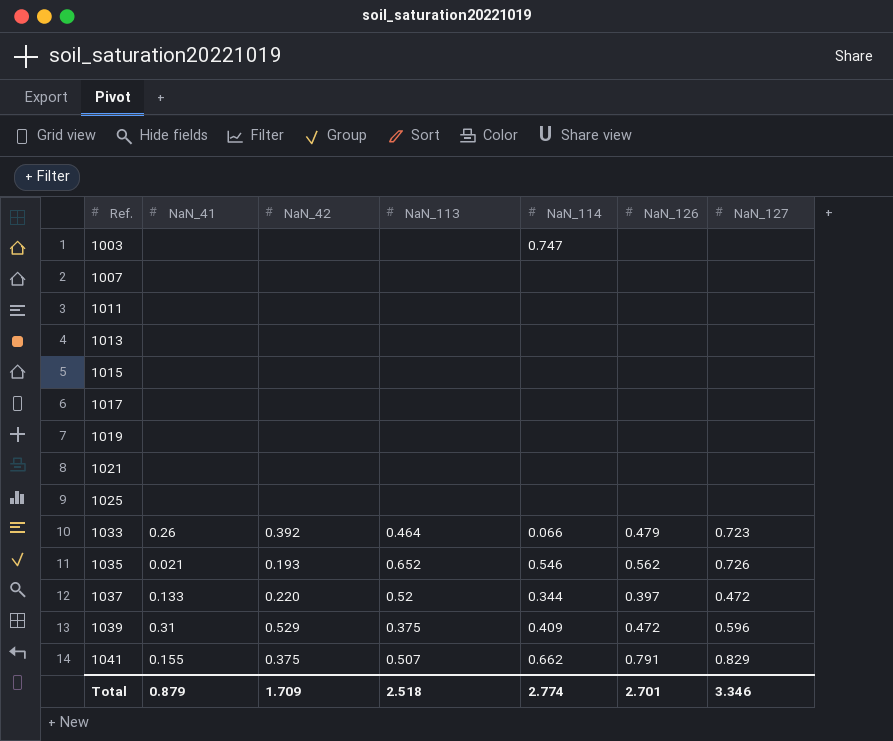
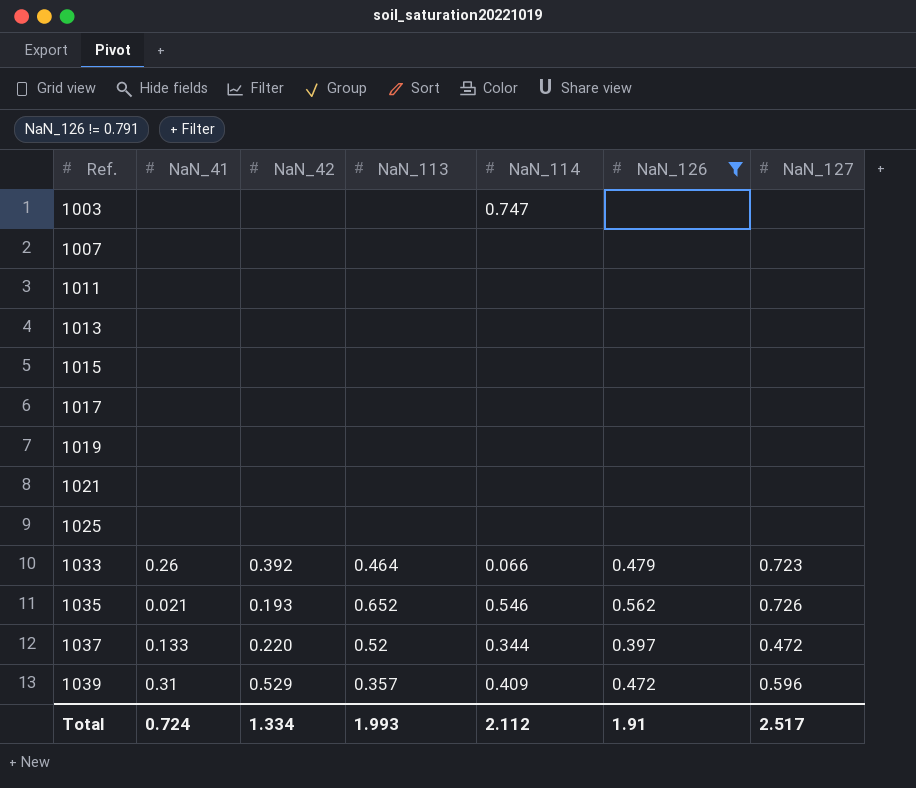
filter: none -> NaN_126 != 0.791
1039 | NaN_113: 0.375 -> 0.357
Total | NaN_41: 0.879 -> 0.724
Total | NaN_42: 1.709 -> 1.334
Total | NaN_113: 2.518 -> 1.993
Total | NaN_114: 2.774 -> 2.112
Total | NaN_126: 2.701 -> 1.91
Total | NaN_127: 3.346 -> 2.517

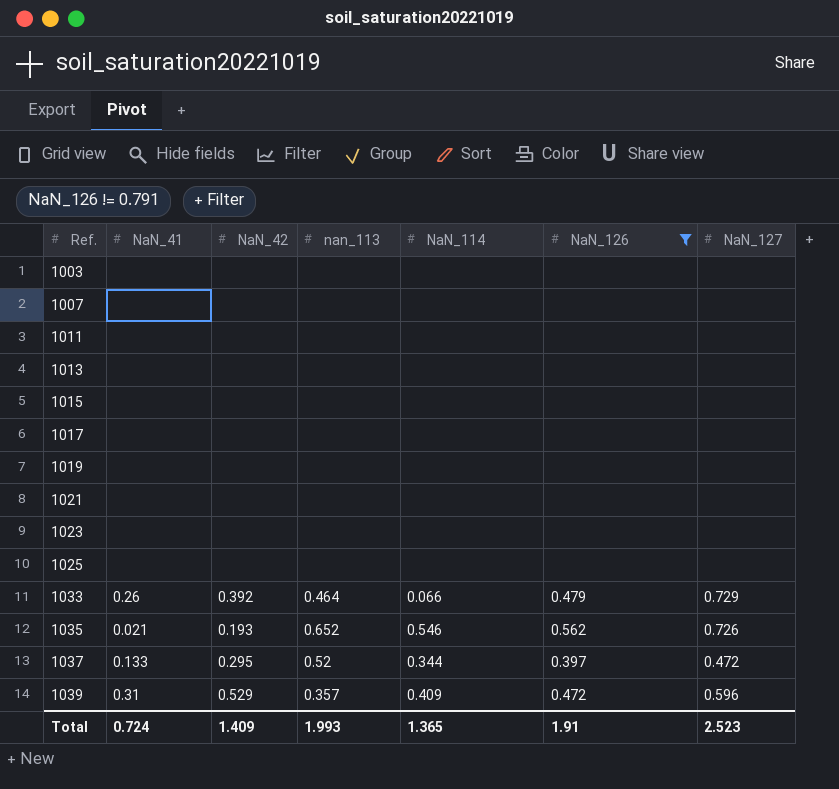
column name: NaN_113 -> nan_113
1003 | NaN_114: 0.747 -> none
row 1023: none -> none | none | none | none | none | none
1033 | NaN_127: 0.723 -> 0.729
1037 | NaN_42: 0.220 -> 0.295
Total | NaN_42: 1.334 -> 1.409
Total | NaN_114: 2.112 -> 1.365
Total | NaN_127: 2.517 -> 2.523

